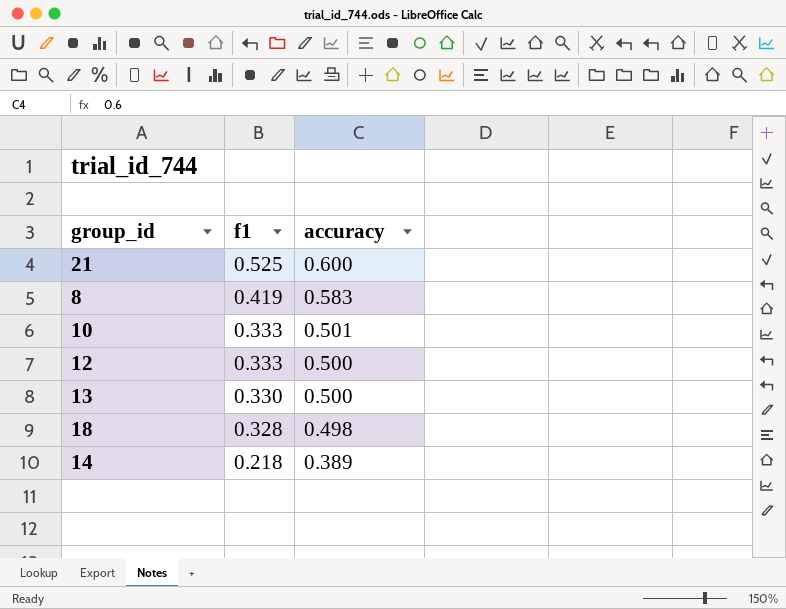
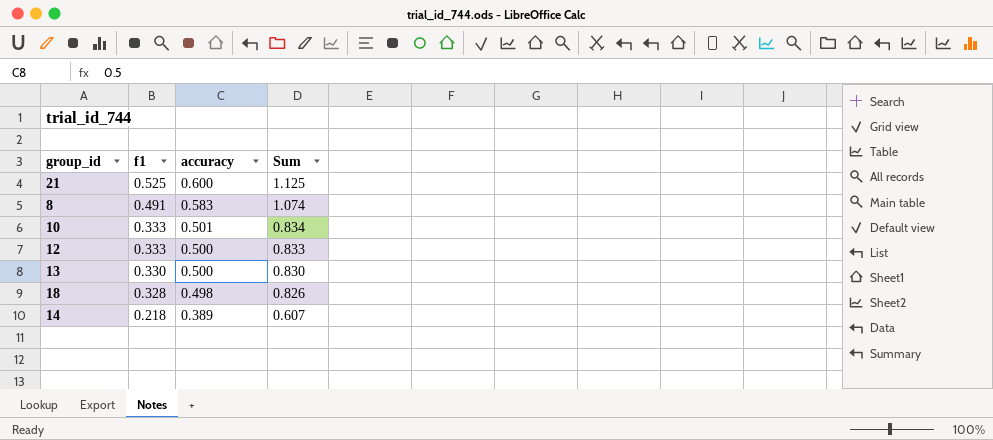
column Sum | formula: none -> [f1] + [accuracy]
8 | f1: 0.419 -> 0.491

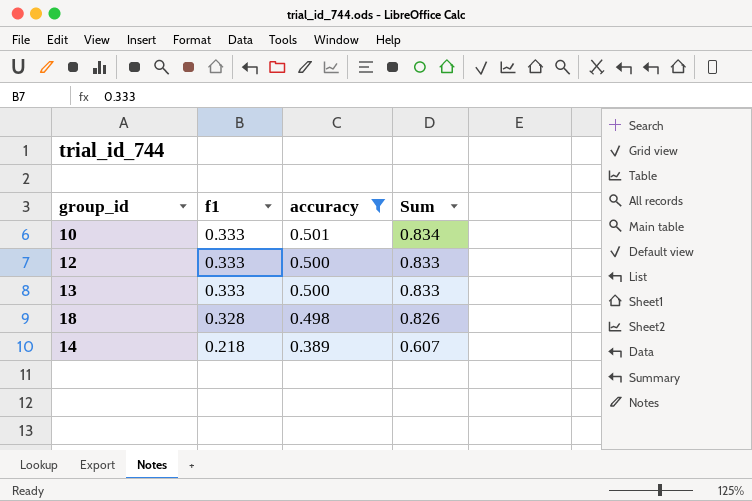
filter: none -> accuracy <= 0.501
13 | f1: 0.330 -> 0.333
13 | Sum: 0.830 -> 0.833

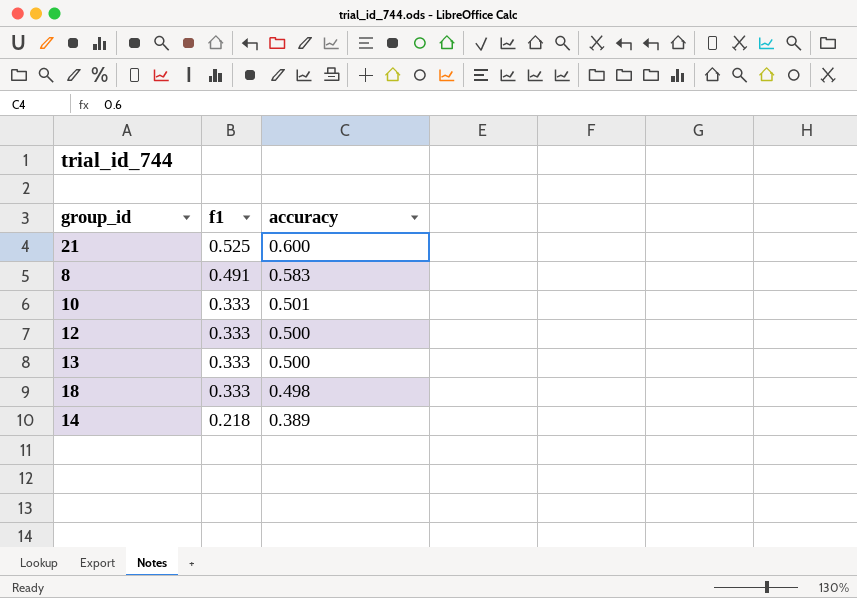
filter: accuracy <= 0.501 -> none
column Sum | formula: [f1] + [accuracy] -> none
18 | f1: 0.328 -> 0.333

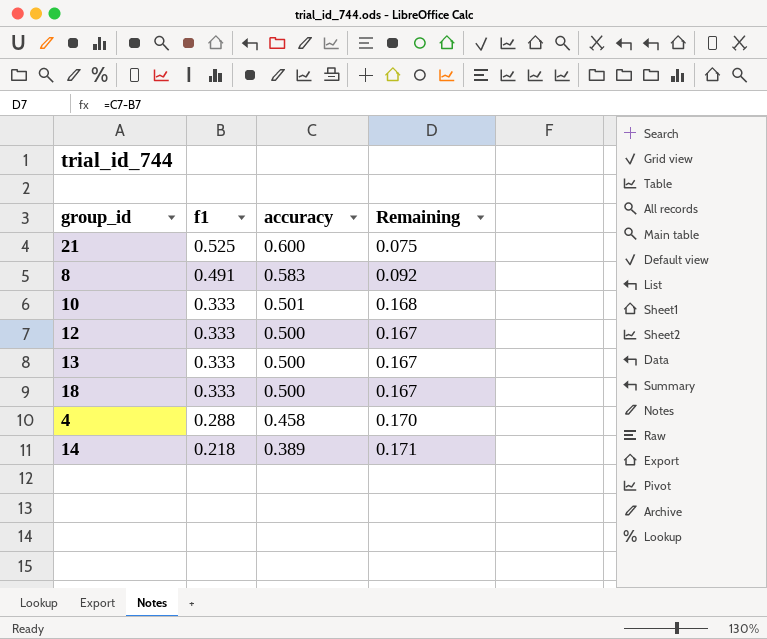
column Remaining | formula: none -> [accuracy] - [f1]
18 | accuracy: 0.498 -> 0.500
row 4: none -> 0.288 | 0.458 | 0.170

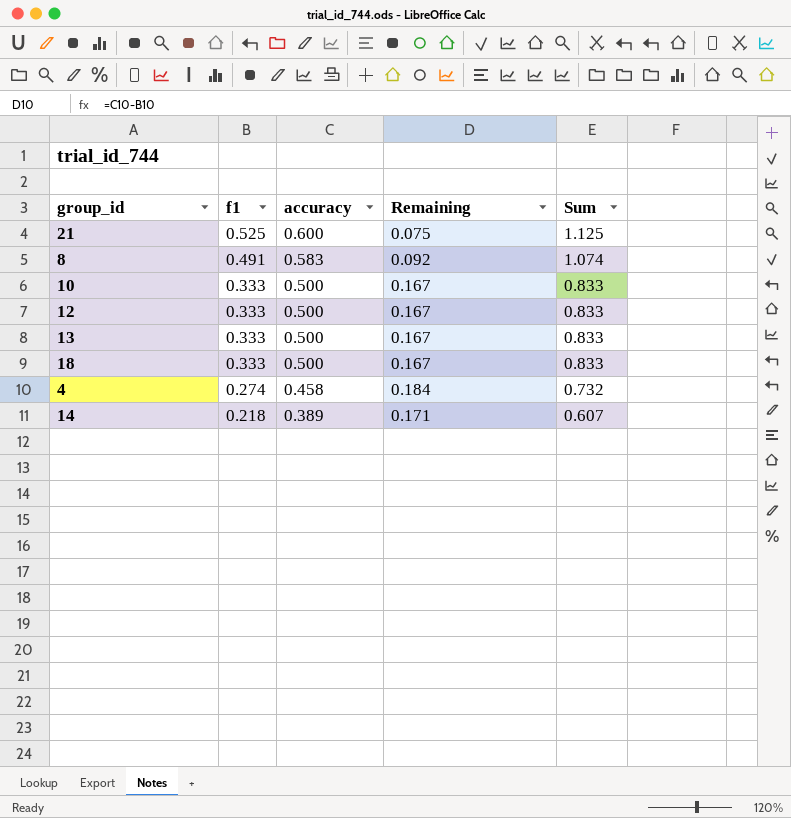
column Sum | formula: none -> [f1] + [accuracy]
10 | accuracy: 0.501 -> 0.500
10 | Remaining: 0.168 -> 0.167
4 | f1: 0.288 -> 0.274
4 | Remaining: 0.170 -> 0.184

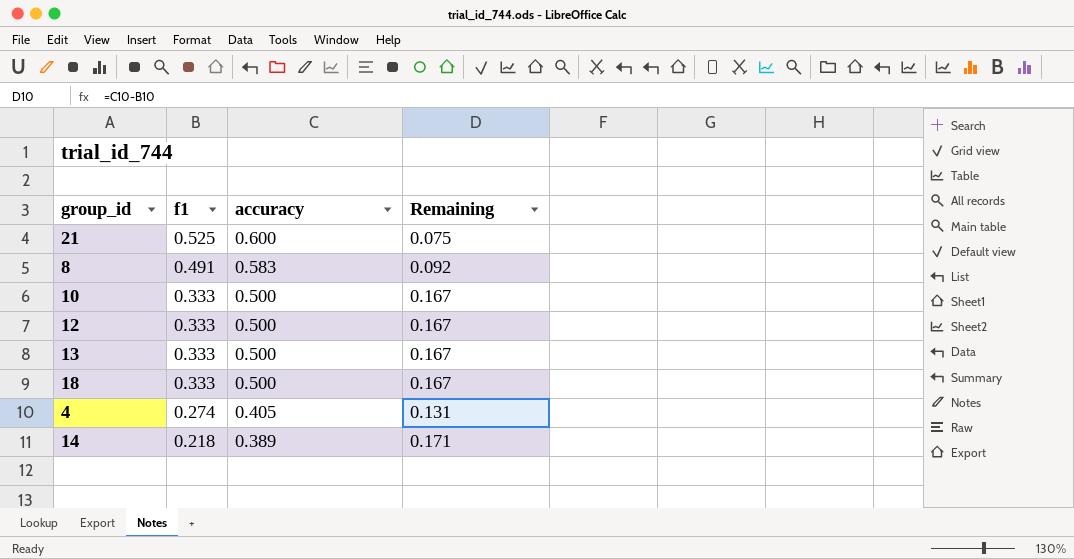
column Sum | formula: [f1] + [accuracy] -> none
4 | accuracy: 0.458 -> 0.405
4 | Remaining: 0.184 -> 0.131

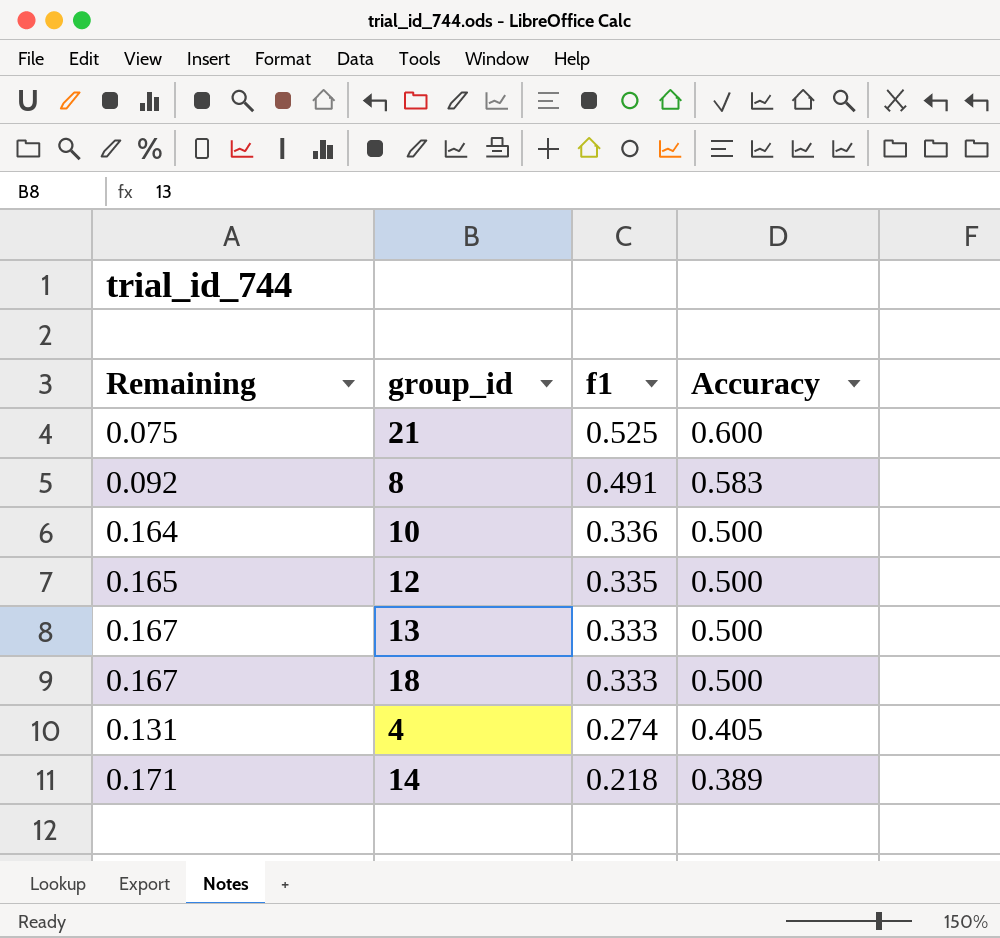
column Remaining | position: 4 -> 1
column name: accuracy -> Accuracy
10 | Remaining: 0.167 -> 0.164
10 | f1: 0.333 -> 0.336
12 | Remaining: 0.167 -> 0.165
12 | f1: 0.333 -> 0.335

